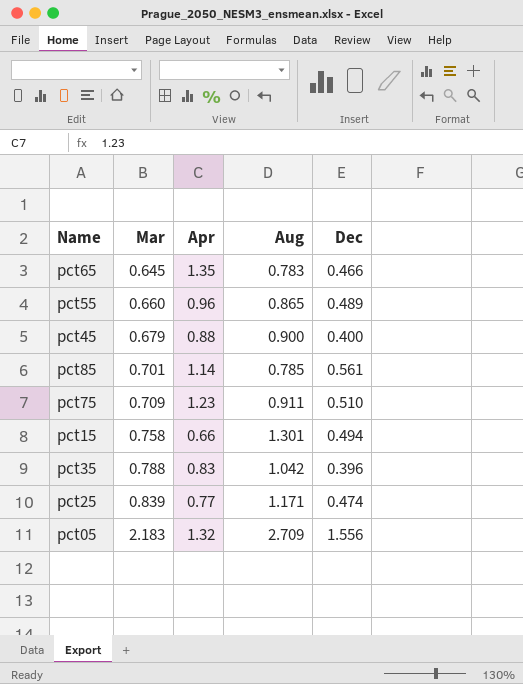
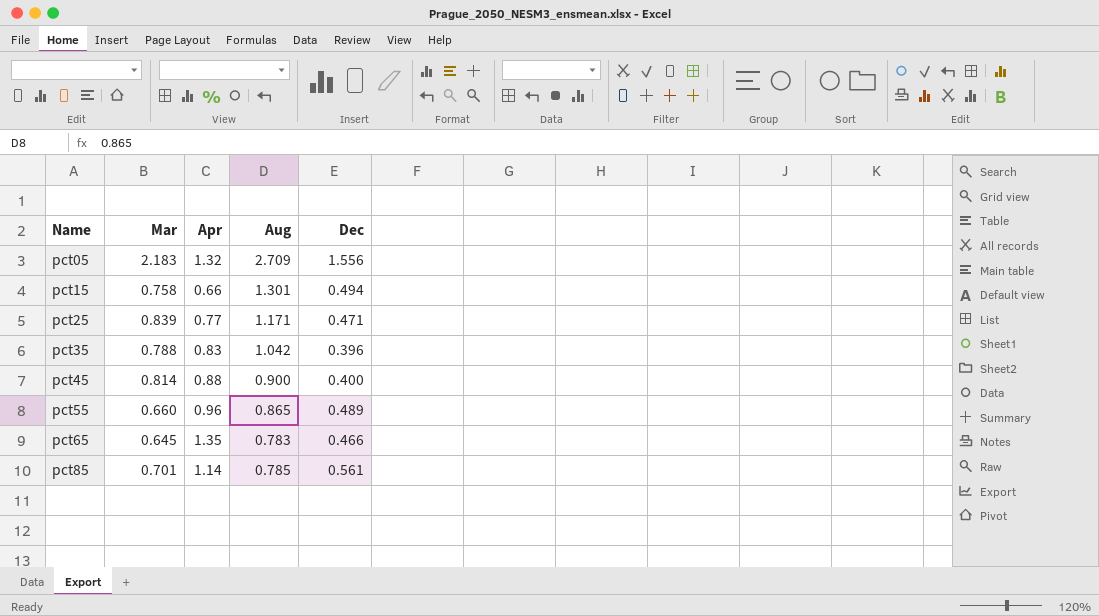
row order: Mar ascending -> Name ascending
row pct75: 0.709 | 1.23 | 0.911 | 0.510 -> none
pct25 | Dec: 0.474 -> 0.471
pct45 | Mar: 0.679 -> 0.814

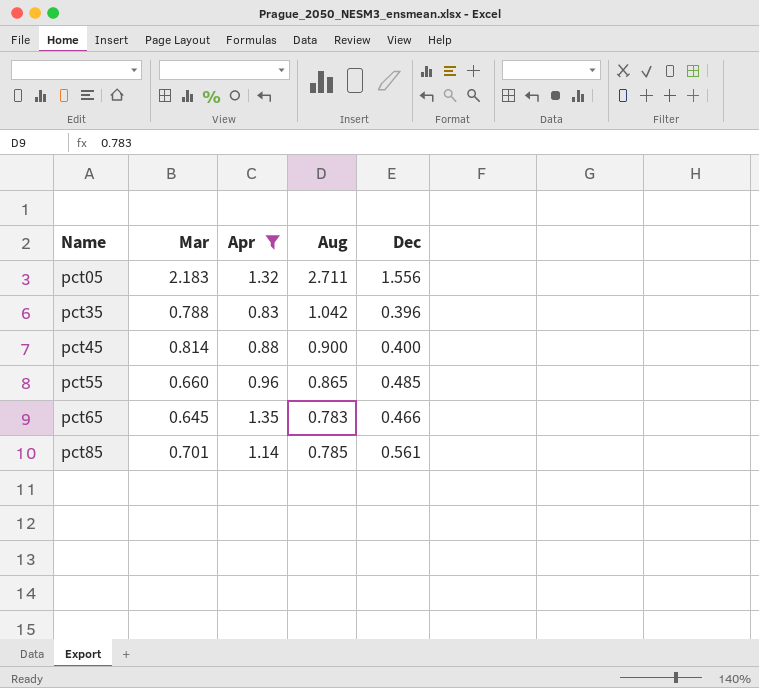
filter: none -> Apr >= 0.83
pct05 | Aug: 2.709 -> 2.711
pct55 | Dec: 0.489 -> 0.485

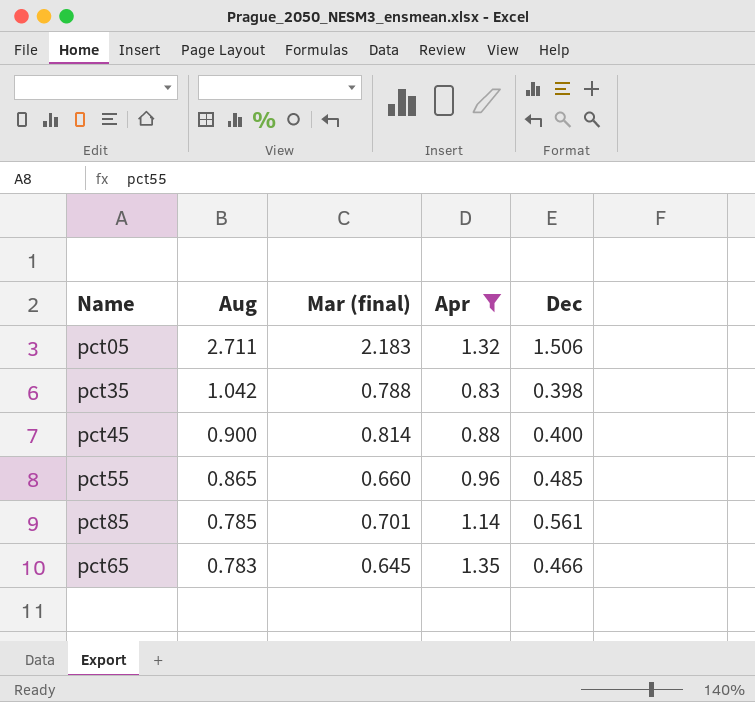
row order: Name ascending -> Aug descending
column Aug | position: 4 -> 2
column name: Mar -> Mar (final)
pct05 | Dec: 1.556 -> 1.506
pct35 | Dec: 0.396 -> 0.398

